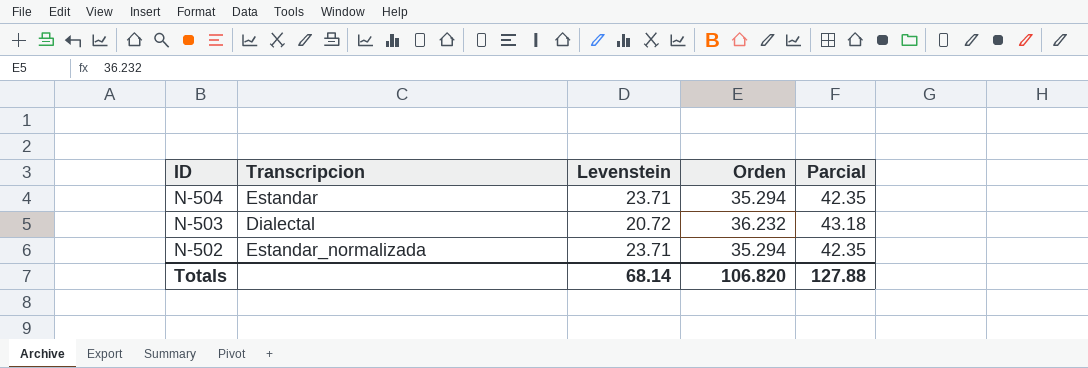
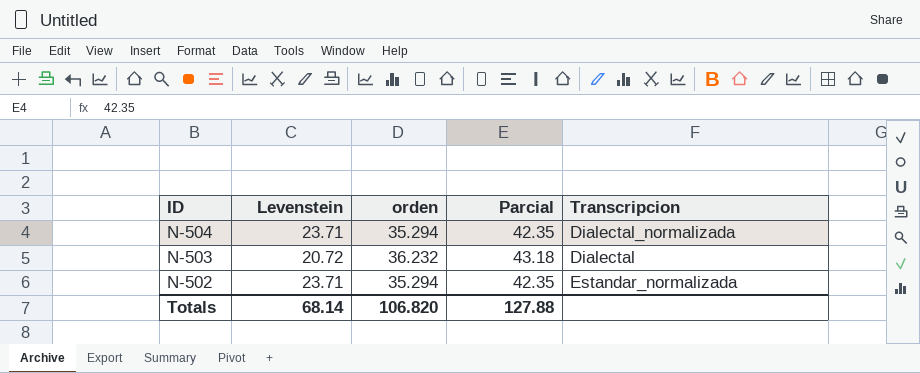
column name: Orden -> orden
column Transcripcion | position: 2 -> 5
N-504 | Transcripcion: Estandar -> Dialectal_normalizada

